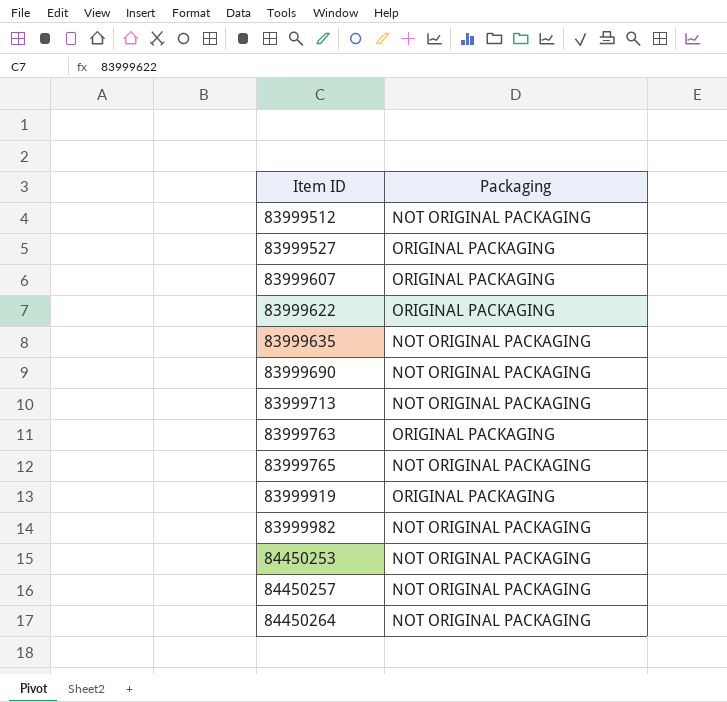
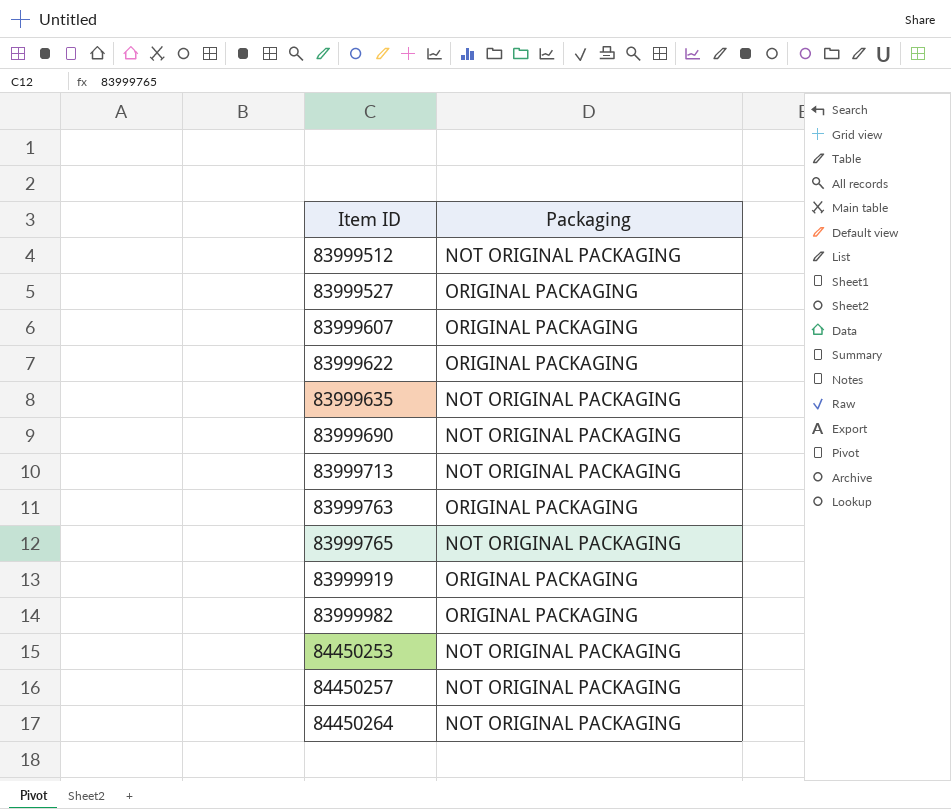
83999982 | Packaging: NOT ORIGINAL PACKAGING -> ORIGINAL PACKAGING

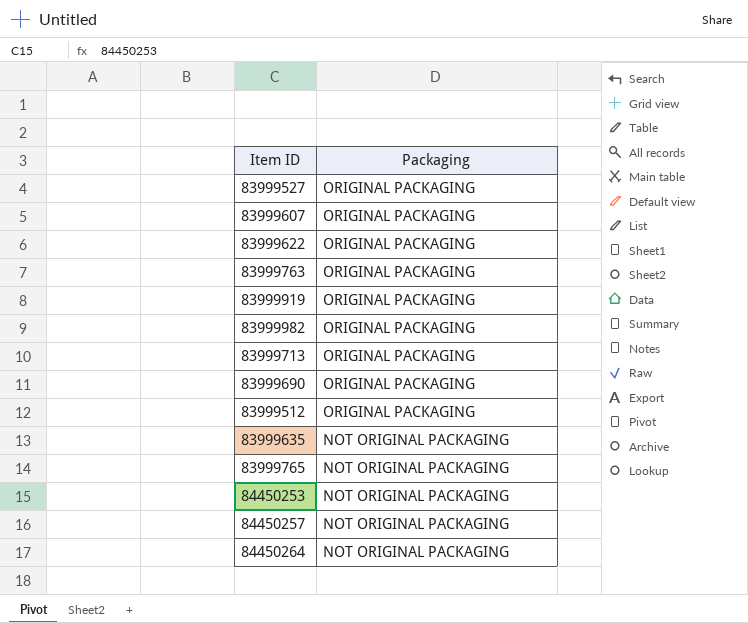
row order: Item ID ascending -> Packaging descending
83999713 | Packaging: NOT ORIGINAL PACKAGING -> ORIGINAL PACKAGING
83999690 | Packaging: NOT ORIGINAL PACKAGING -> ORIGINAL PACKAGING
83999512 | Packaging: NOT ORIGINAL PACKAGING -> ORIGINAL PACKAGING

